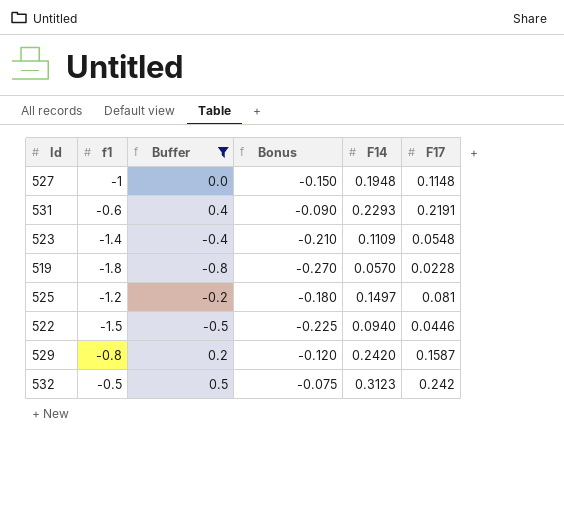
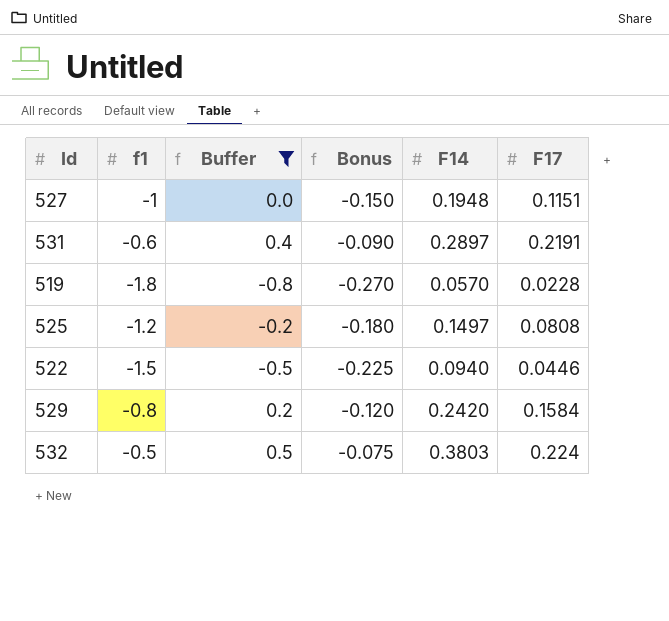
row 523: -1.4 | -0.4 | -0.210 | 0.1109 | 0.0548 -> none
527 | F17: 0.1148 -> 0.1151
531 | F14: 0.2293 -> 0.2897
525 | F17: 0.081 -> 0.0808
529 | F17: 0.1587 -> 0.1584
532 | F14: 0.3123 -> 0.3803
532 | F17: 0.242 -> 0.224

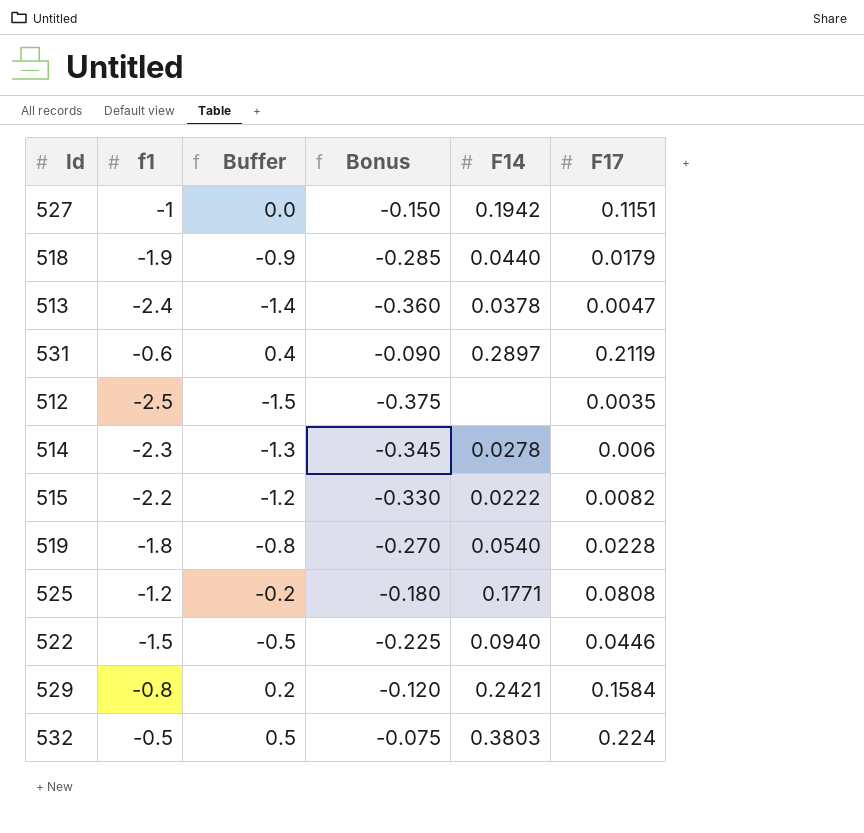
filter: Buffer >= -0.8 -> none
527 | F14: 0.1948 -> 0.1942
531 | F17: 0.2191 -> 0.2119
519 | F14: 0.0570 -> 0.0540
525 | F14: 0.1497 -> 0.1771
529 | F14: 0.2420 -> 0.2421

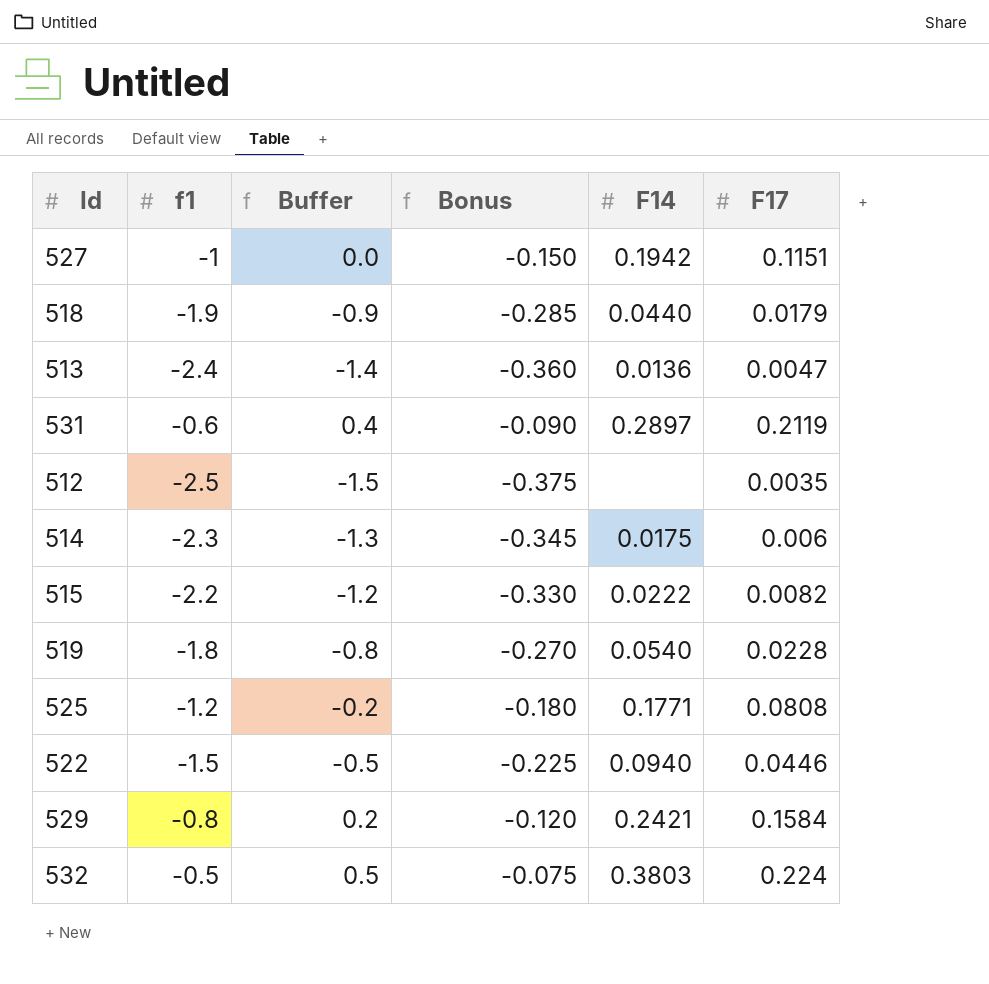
513 | F14: 0.0378 -> 0.0136
514 | F14: 0.0278 -> 0.0175

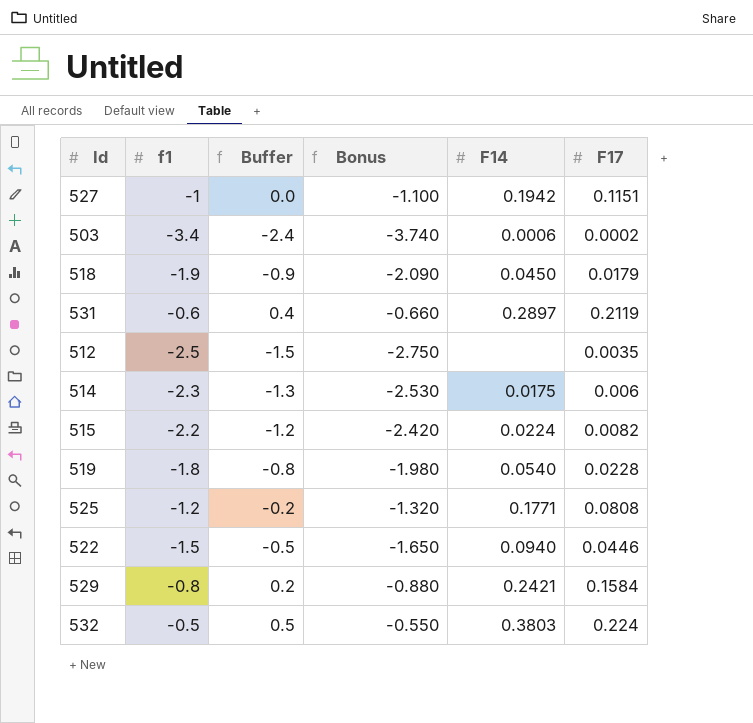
column Bonus | formula: [f1] * 0.15 -> [f1] * 1.1
row 513: -2.4 | -1.4 | -0.360 | 0.0136 | 0.0047 -> none
row 503: none -> -3.4 | -2.4 | -3.740 | 0.0006 | 0.0002
518 | F14: 0.0440 -> 0.0450
515 | F14: 0.0222 -> 0.0224

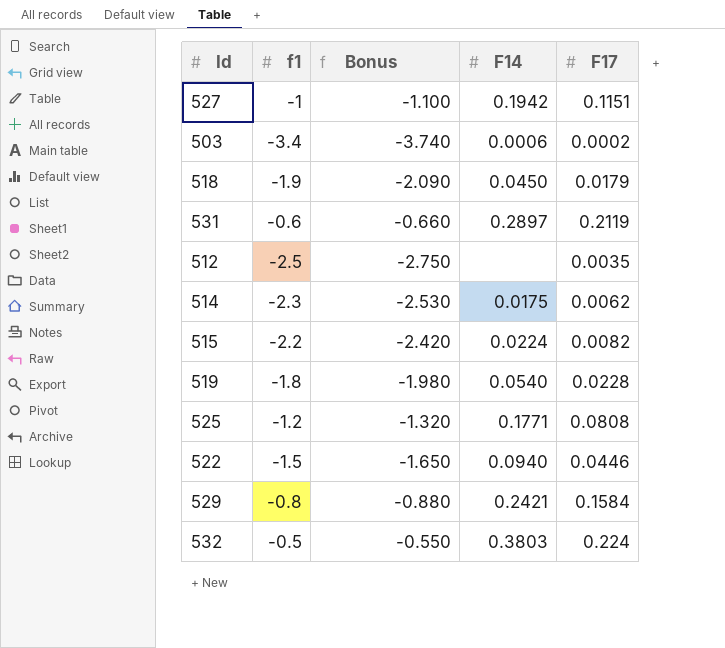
column Buffer | formula: [f1] + 1 -> none
514 | F17: 0.006 -> 0.0062

